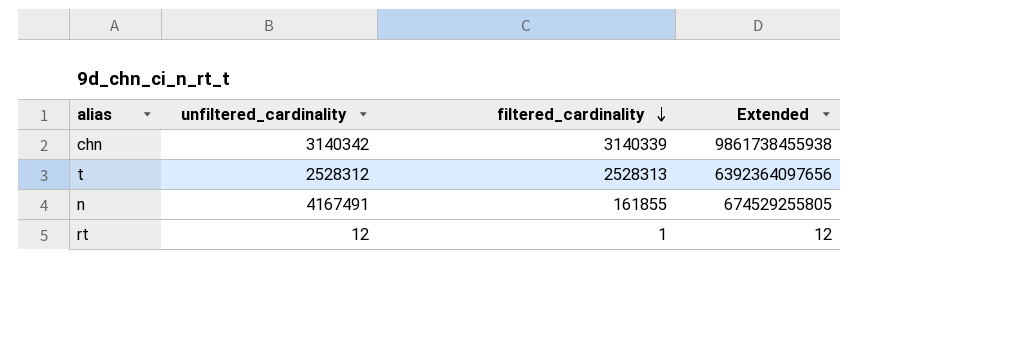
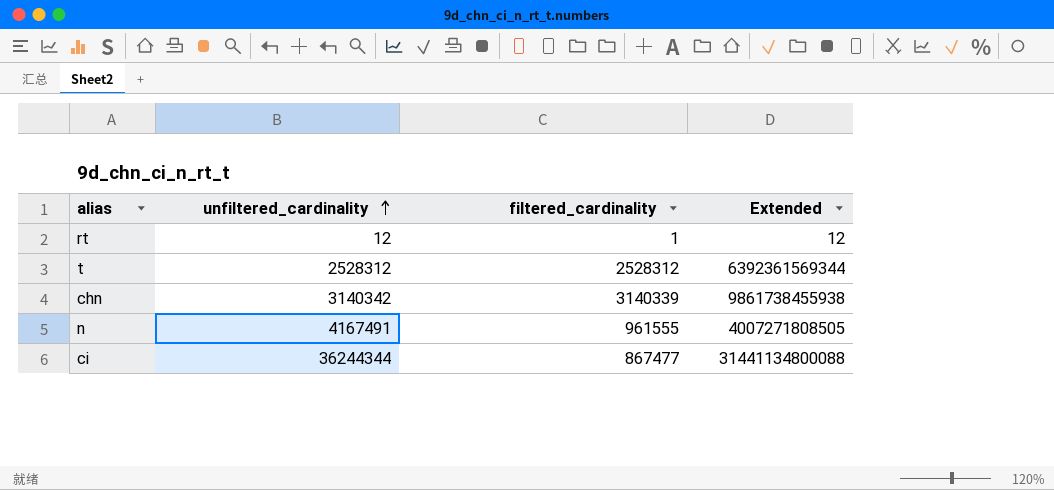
row order: filtered_cardinality descending -> unfiltered_cardinality ascending
t | filtered_cardinality: 2528313 -> 2528312
t | Extended: 6392364097656 -> 6392361569344
n | filtered_cardinality: 161855 -> 961555
n | Extended: 674529255805 -> 4007271808505
row ci: none -> 36244344 | 867477 | 31441134800088

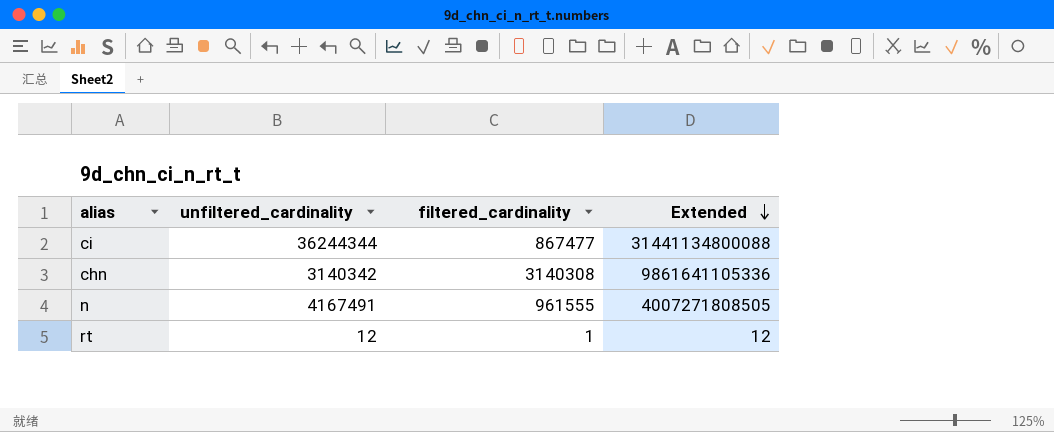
row order: unfiltered_cardinality ascending -> Extended descending
row t: 2528312 | 2528312 | 6392361569344 -> none
chn | filtered_cardinality: 3140339 -> 3140308
chn | Extended: 9861738455938 -> 9861641105336

